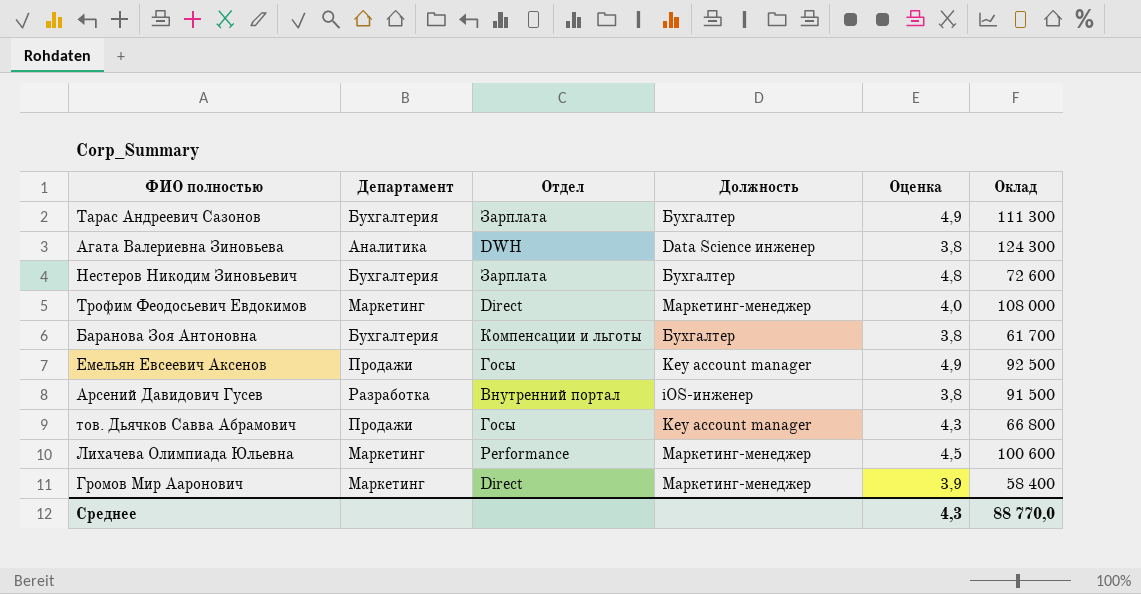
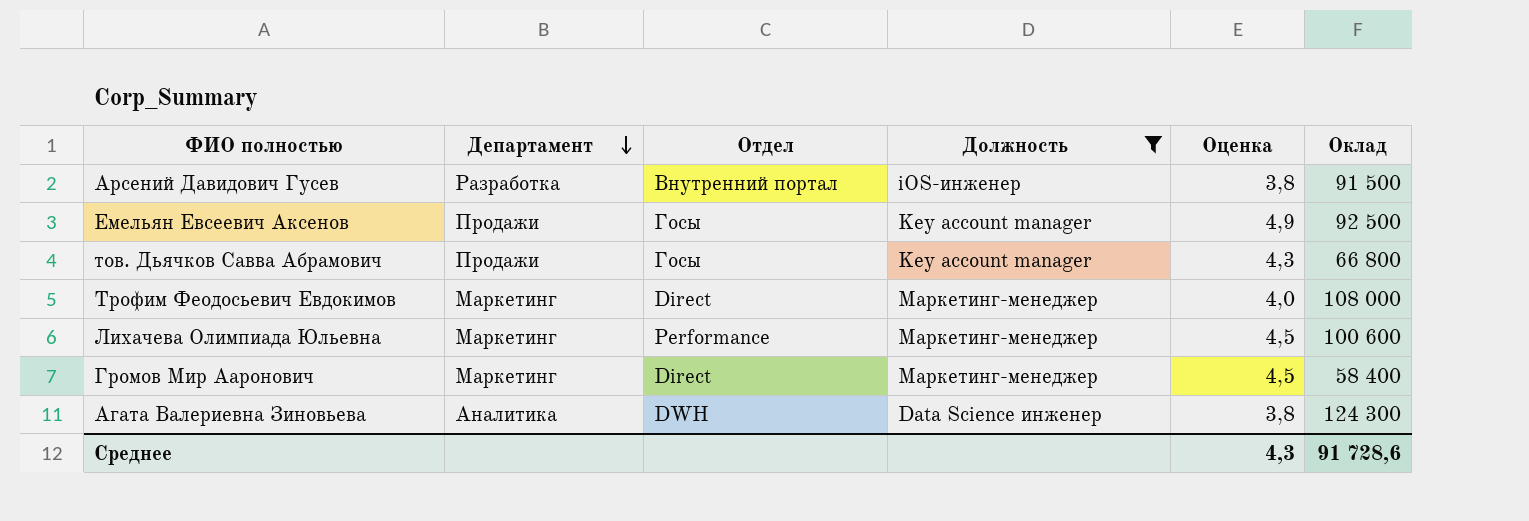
filter: none -> Должность != Бухгалтер
row order: none -> Департамент descending
Громов Мир Ааронович | Оценка: 3,9 -> 4,5
Среднее | Оклад: 88 770,0 -> 91 728,6

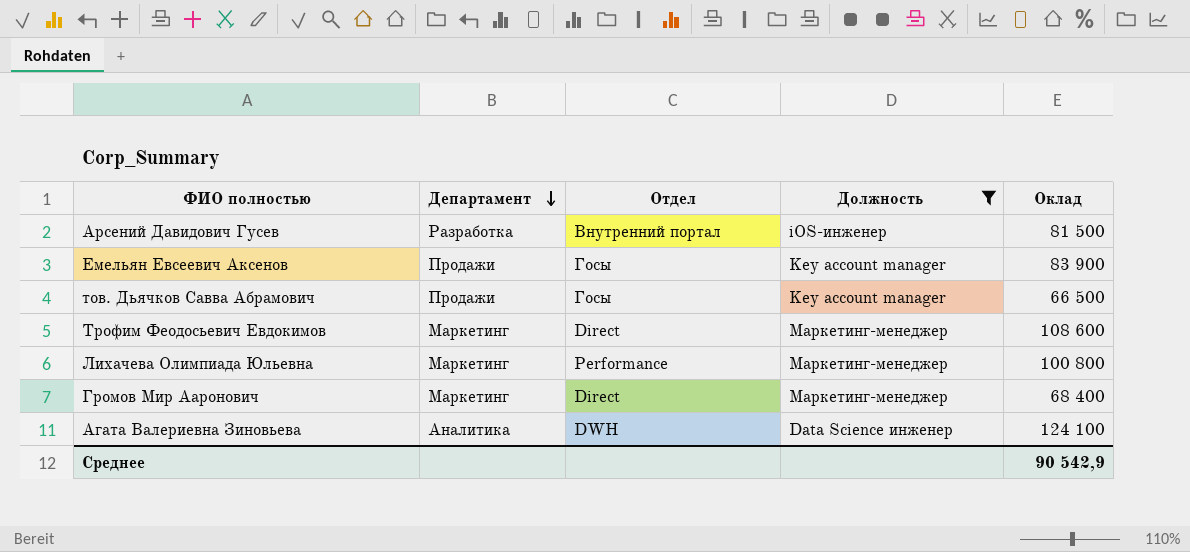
column Оценка | position: 5 -> none
Арсений Давидович Гусев | Оклад: 91 500 -> 81 500
Емельян Евсеевич Аксенов | Оклад: 92 500 -> 83 900
тов. Дьячков Савва Абрамович | Оклад: 66 800 -> 66 500
Трофим Феодосьевич Евдокимов | Оклад: 108 000 -> 108 600
Лихачева Олимпиада Юльевна | Оклад: 100 600 -> 100 800
Громов Мир Ааронович | Оклад: 58 400 -> 68 400
Агата Валериевна Зиновьева | Оклад: 124 300 -> 124 100
Среднее | Оклад: 91 728,6 -> 90 542,9

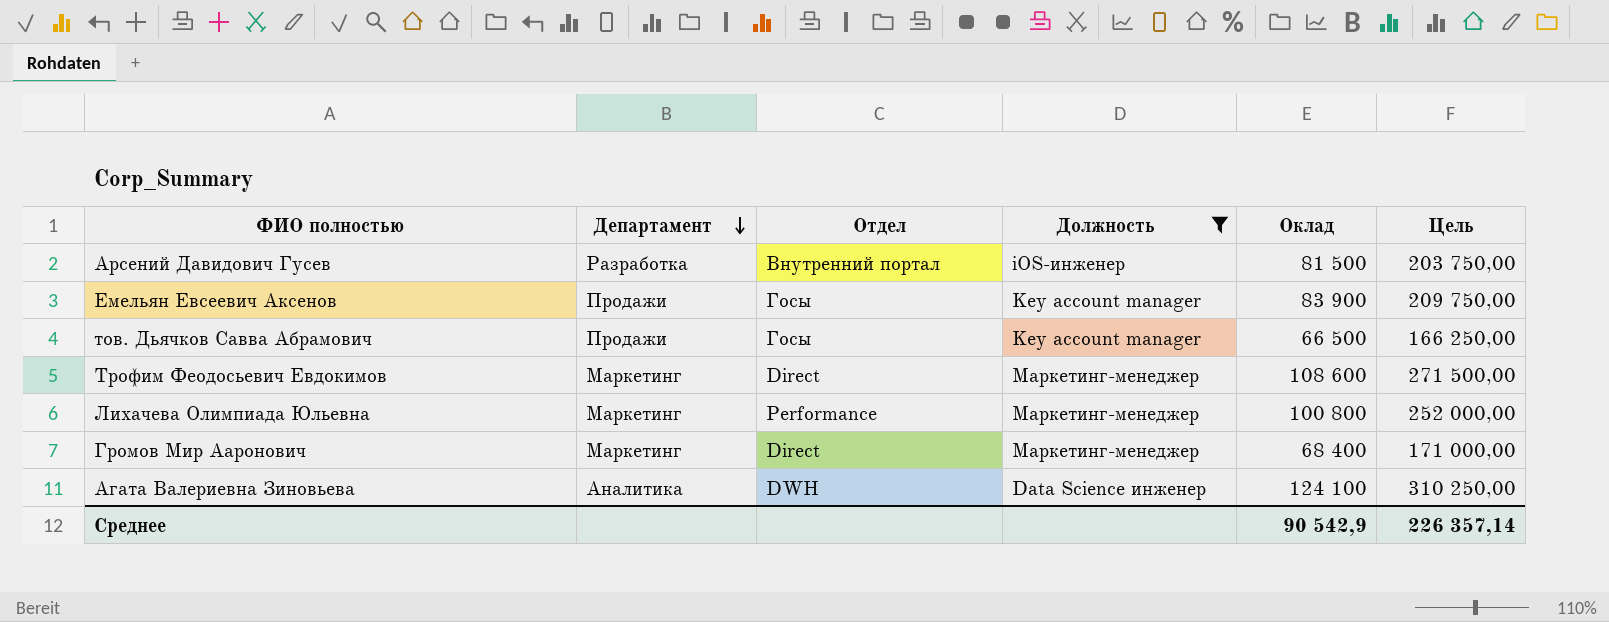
column Цель | formula: none -> [Оклад] * 2,5

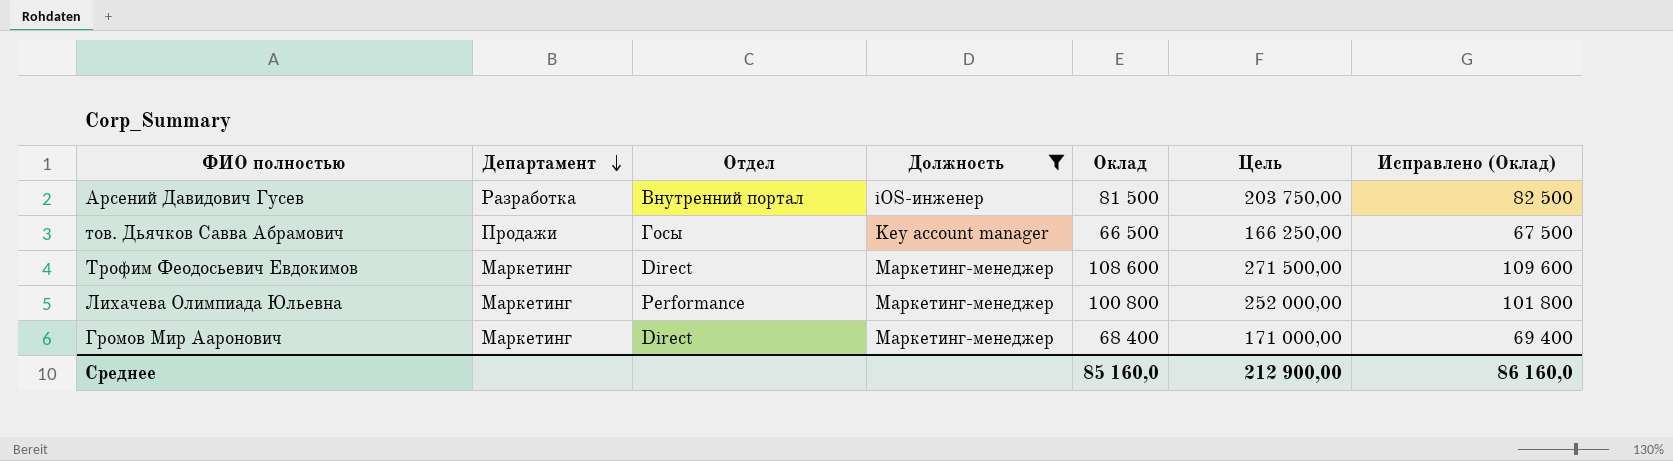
column Исправлено (Оклад) | formula: none -> [Оклад] + 1000
row Емельян Евсеевич Аксенов: Продажи | Госы | Key account manager | 83 900 | 209 750,00 -> none
row Агата Валериевна Зиновьева: Аналитика | DWH | Data Science инженер | 124 100 | 310 250,00 -> none
Среднее | Оклад: 90 542,9 -> 85 160,0
Среднее | Цель: 226 357,14 -> 212 900,00

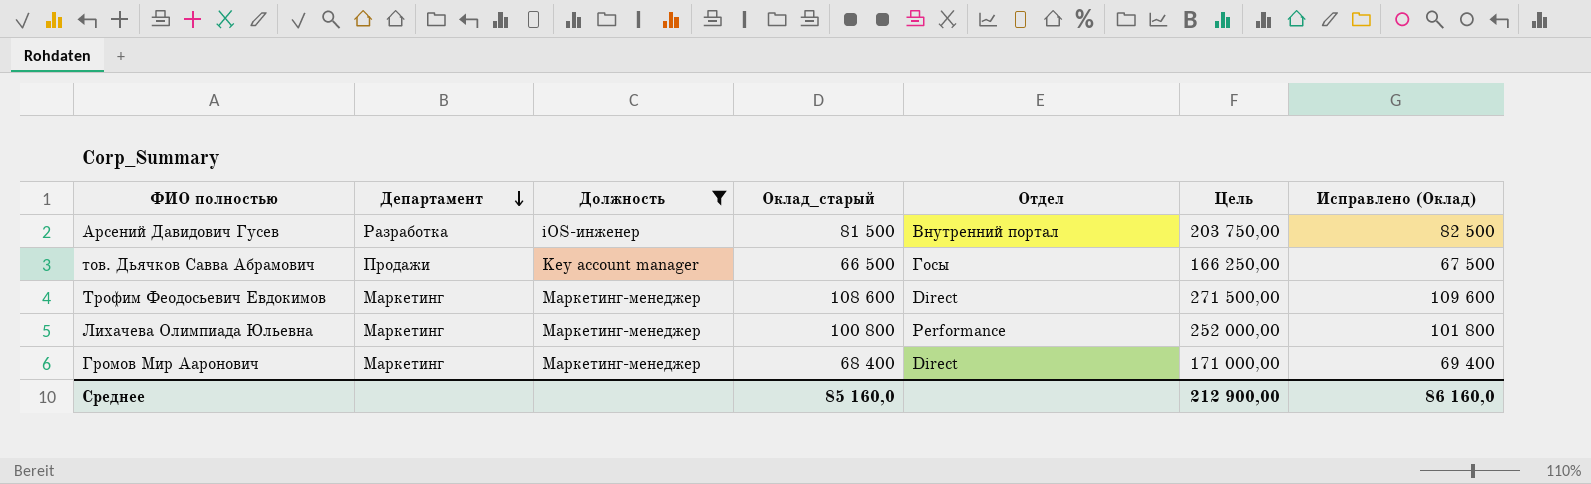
column name: Оклад -> Оклад_старый
column Отдел | position: 3 -> 5

